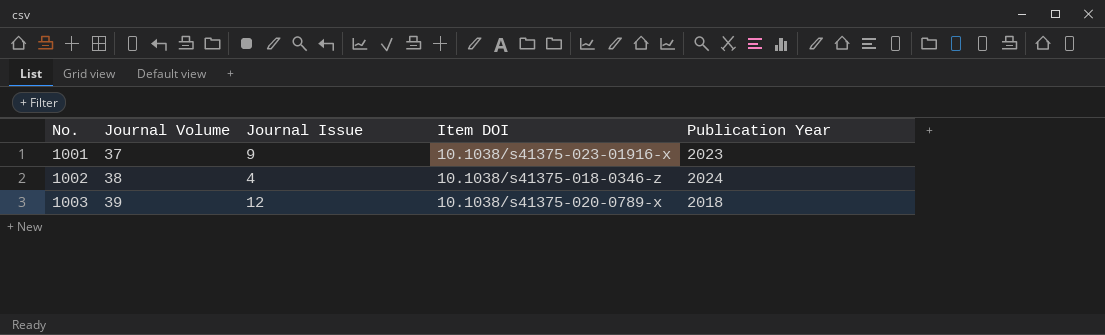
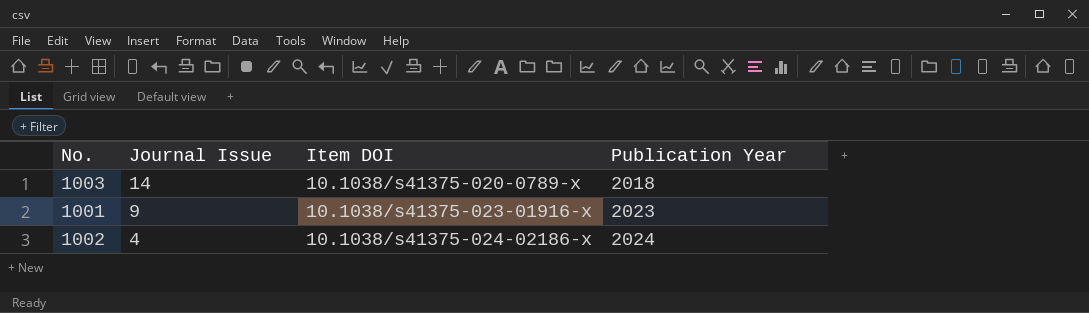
row order: No. ascending -> Journal Issue descending
column Journal Volume | position: 2 -> none
1003 | Journal Issue: 12 -> 14
1002 | Item DOI: 10.1038/s41375-018-0346-z -> 10.1038/s41375-024-02186-x

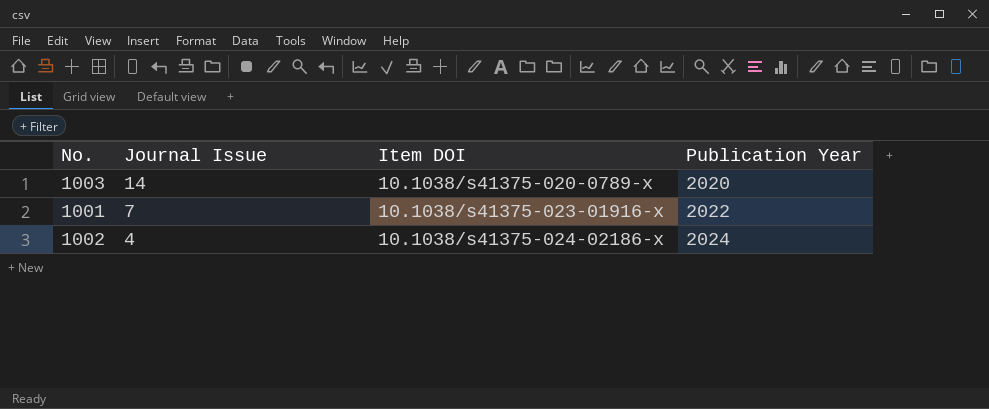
1003 | Publication Year: 2018 -> 2020
1001 | Journal Issue: 9 -> 7
1001 | Publication Year: 2023 -> 2022

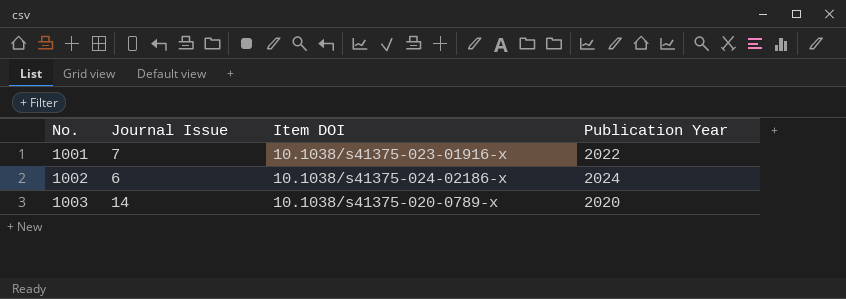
row order: Journal Issue descending -> No. ascending
1002 | Journal Issue: 4 -> 6

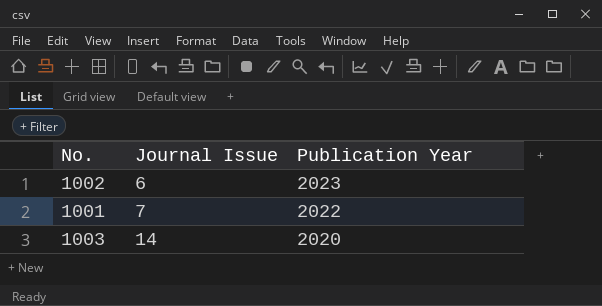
row order: No. ascending -> Journal Issue ascending
column Item DOI | position: 3 -> none
1002 | Publication Year: 2024 -> 2023

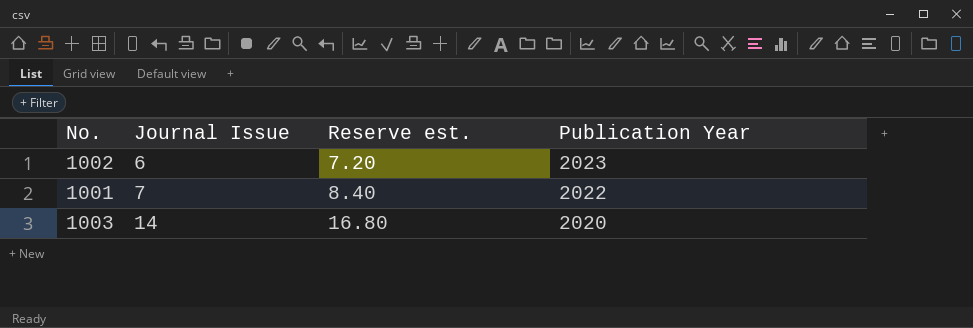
column Reserve est. | formula: none -> [Journal Issue] * 1.2

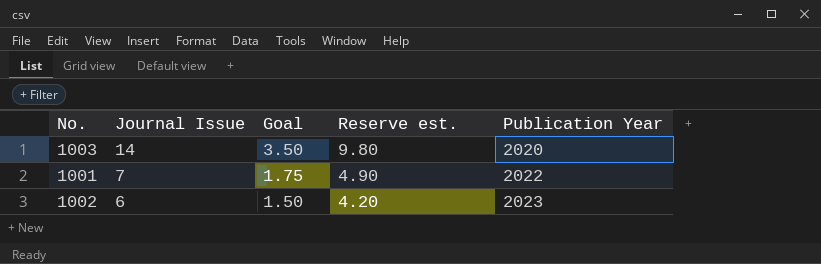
row order: Journal Issue ascending -> Journal Issue descending
column Goal | formula: none -> [Journal Issue] * 0.25
column Reserve est. | formula: [Journal Issue] * 1.2 -> [Journal Issue] * 0.7

